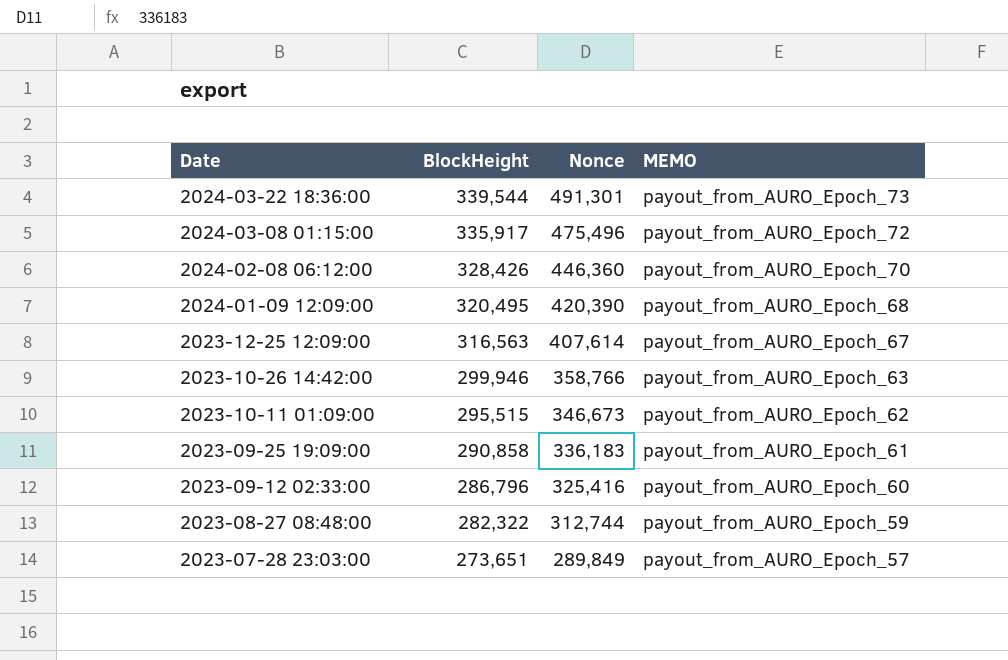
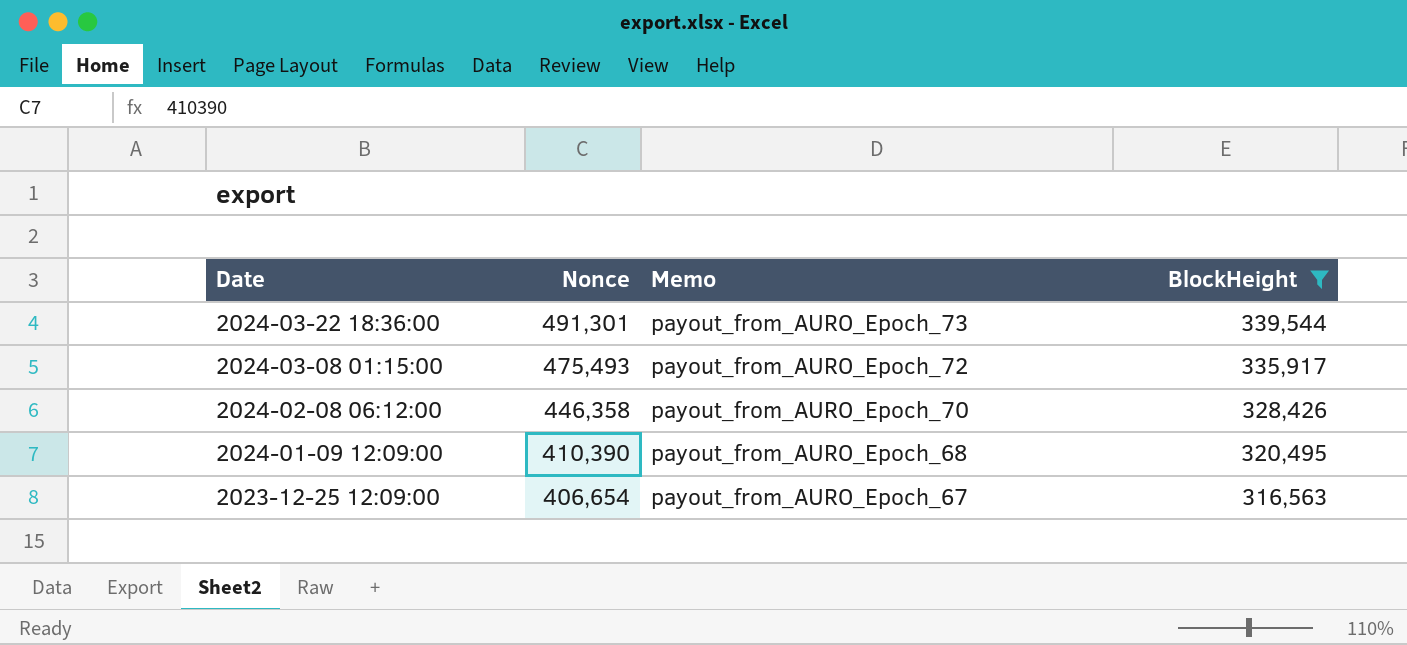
filter: none -> BlockHeight >= 316,563
column name: MEMO -> Memo
column BlockHeight | position: 2 -> 4
2024-03-08 01:15:00 | Nonce: 475,496 -> 475,493
2024-02-08 06:12:00 | Nonce: 446,360 -> 446,358
2024-01-09 12:09:00 | Nonce: 420,390 -> 410,390
2023-12-25 12:09:00 | Nonce: 407,614 -> 406,654

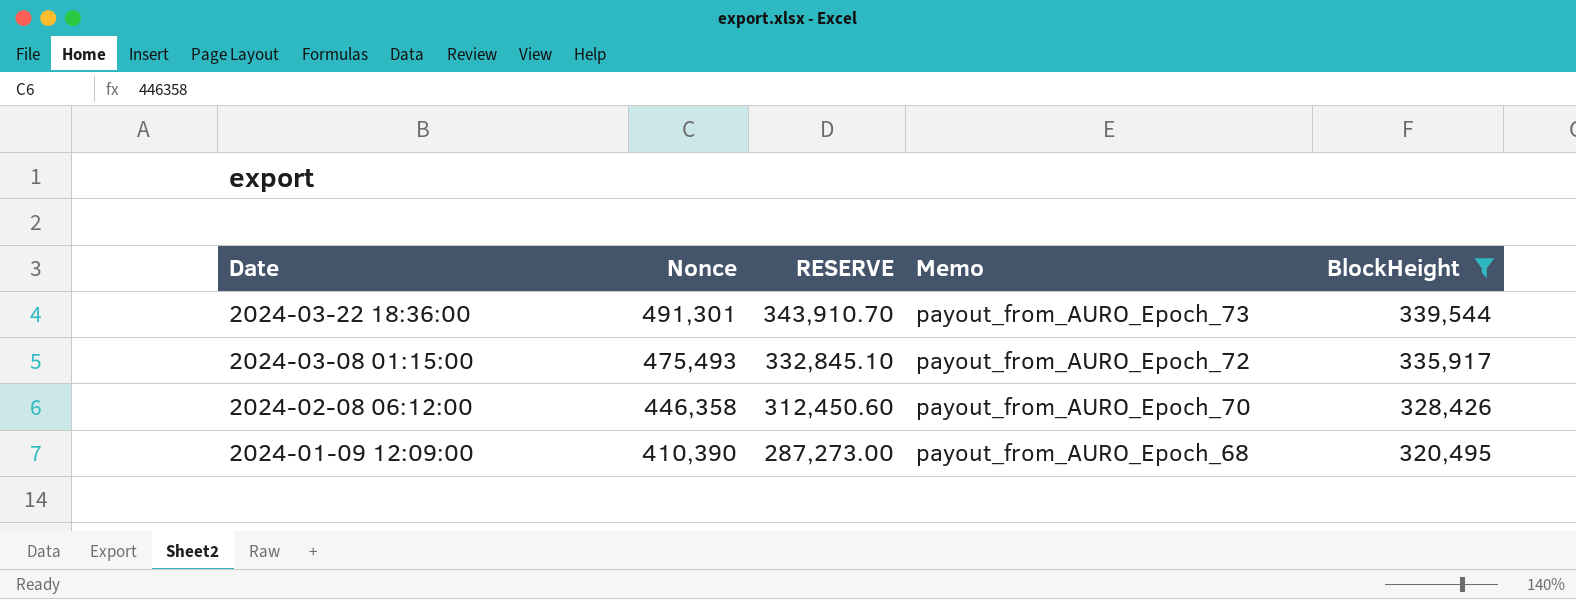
column RESERVE | formula: none -> [Nonce] * 0.7
row 2023-12-25 12:09:00: 406,654 | payout_from_AURO_Epoch_67 | 316,563 -> none

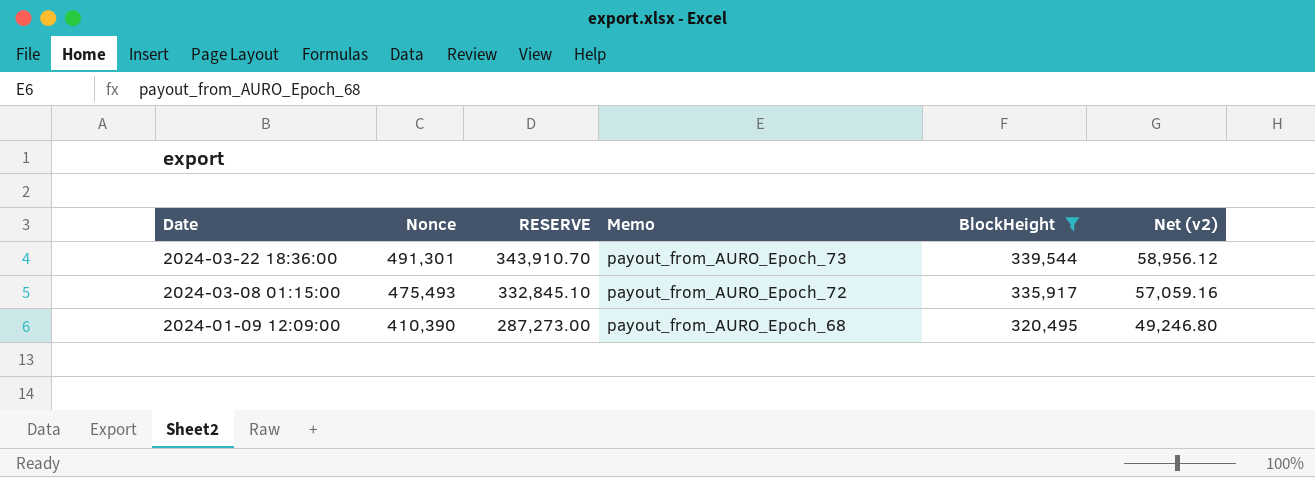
column Net (v2) | formula: none -> [Nonce] * 0.12
row 2024-02-08 06:12:00: 446,358 | 312,450.60 | payout_from_AURO_Epoch_70 | 328,426 -> none

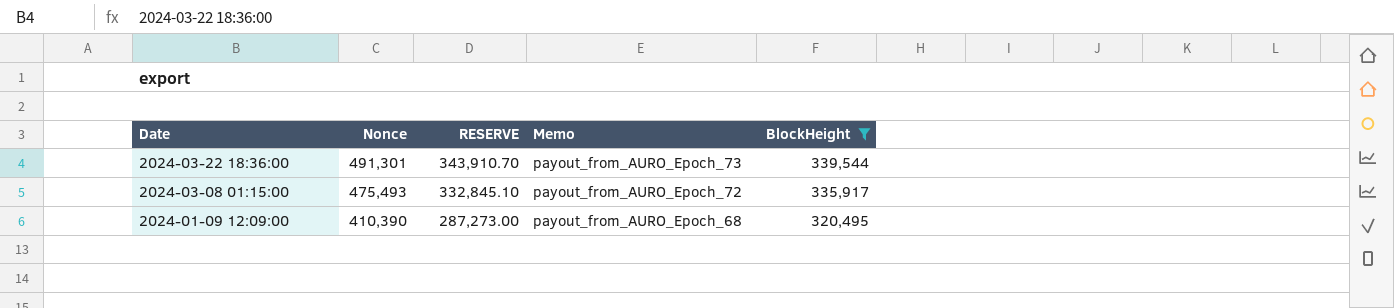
column Net (v2) | formula: [Nonce] * 0.12 -> none

